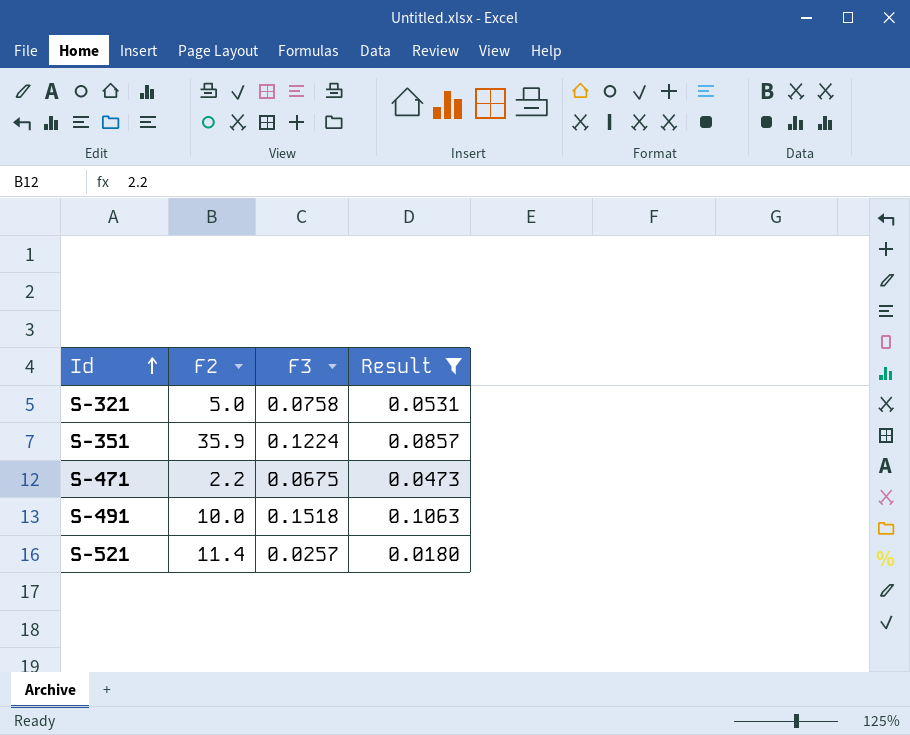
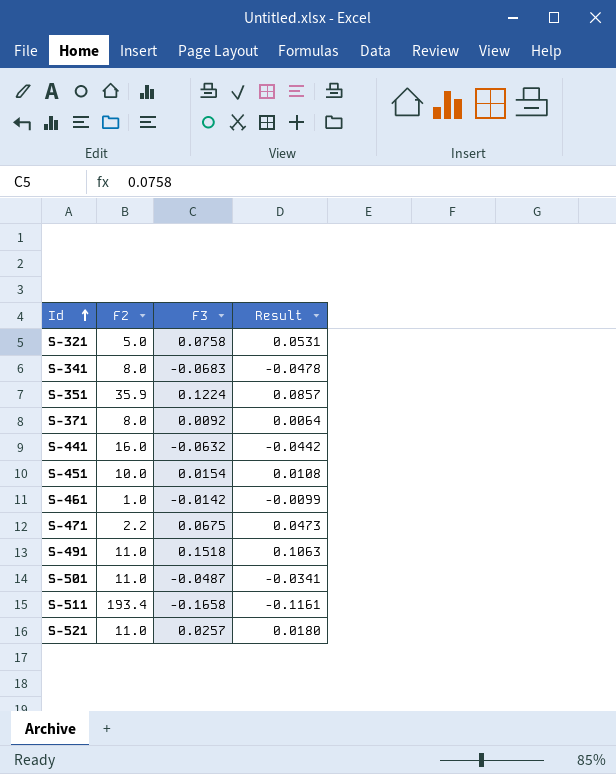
filter: Result >= 0.0180 -> none
S-491 | F2: 10.0 -> 11.0
S-521 | F2: 11.4 -> 11.0

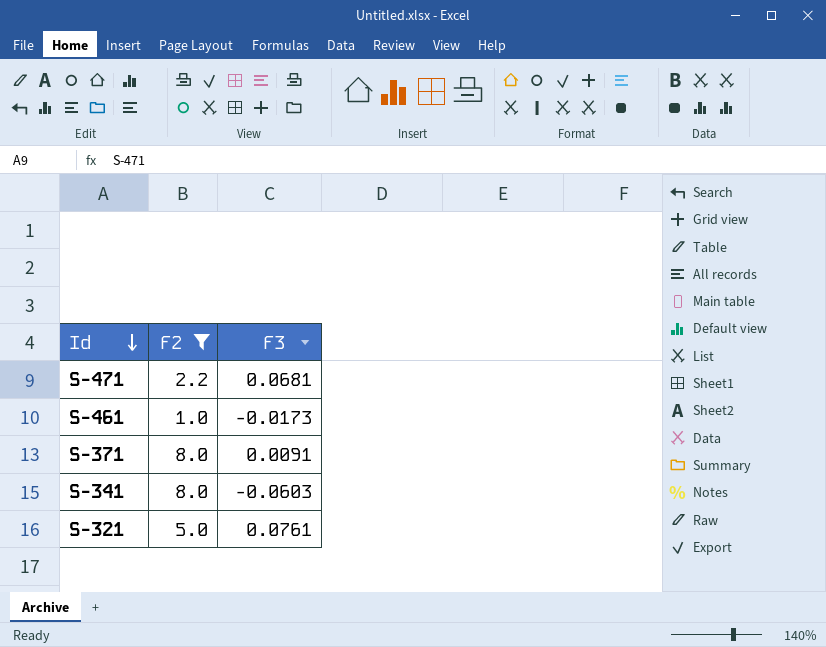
filter: none -> F2 <= 8.0
row order: Id ascending -> Id descending
column Result | formula: [F3] * 0.7 -> none
S-471 | F3: 0.0675 -> 0.0681
S-461 | F3: -0.0142 -> -0.0173
S-371 | F3: 0.0092 -> 0.0091
S-341 | F3: -0.0683 -> -0.0603
S-321 | F3: 0.0758 -> 0.0761

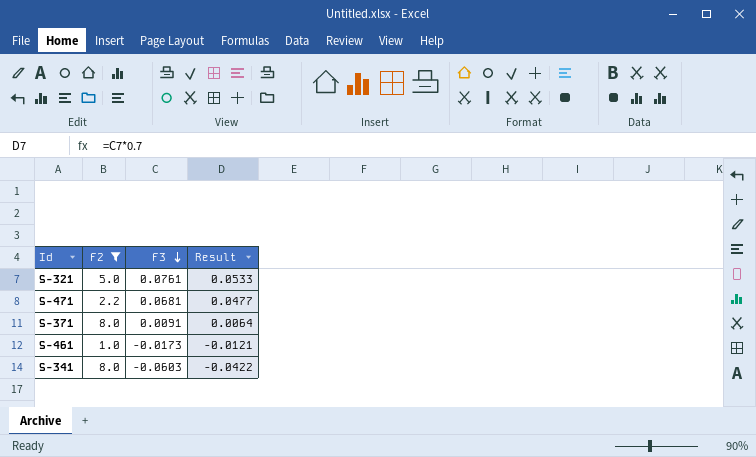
row order: Id descending -> F3 descending
column Result | formula: none -> [F3] * 0.7

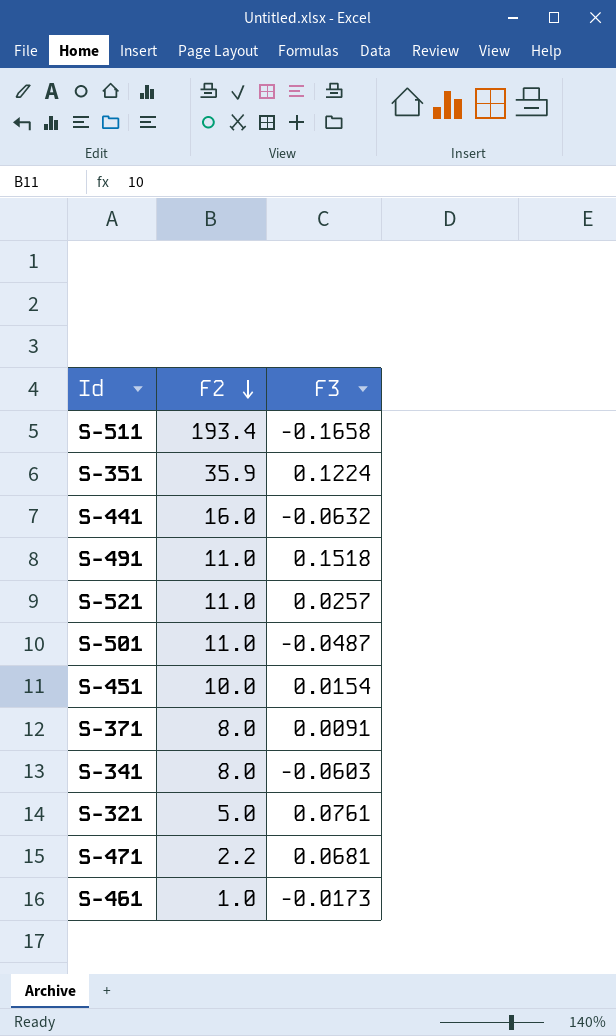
filter: F2 <= 8.0 -> none
row order: F3 descending -> F2 descending
column Result | formula: [F3] * 0.7 -> none

